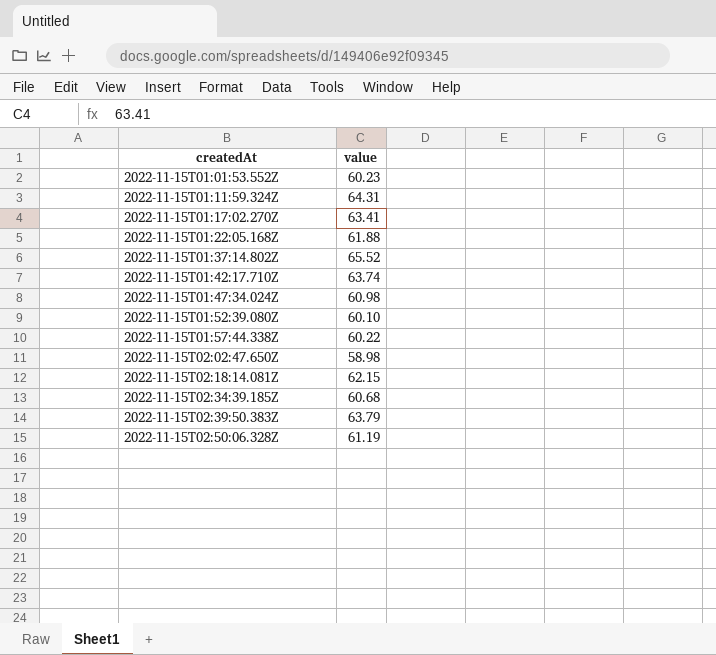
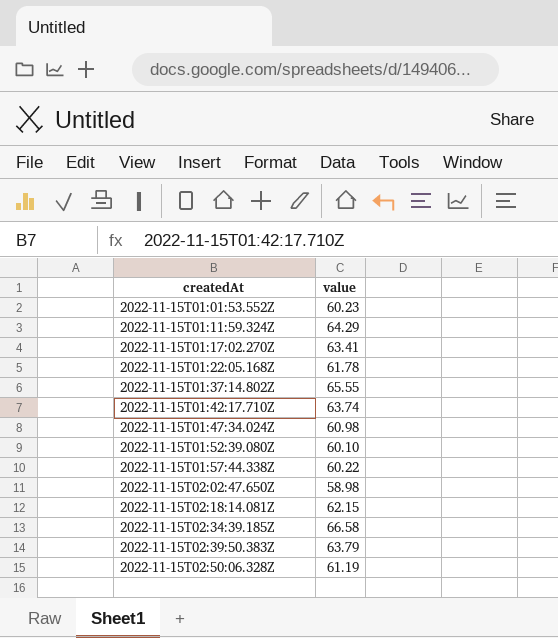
2022-11-15T01:11:59.324Z | value: 64.31 -> 64.29
2022-11-15T01:22:05.168Z | value: 61.88 -> 61.78
2022-11-15T01:37:14.802Z | value: 65.52 -> 65.55
2022-11-15T02:34:39.185Z | value: 60.68 -> 66.58

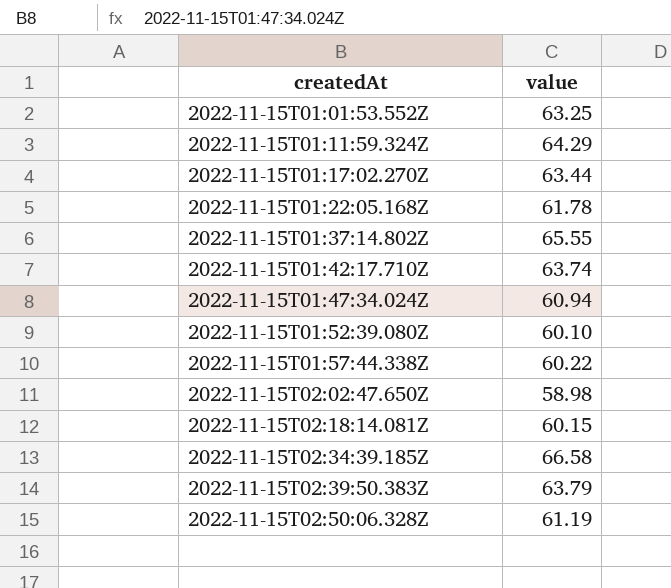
2022-11-15T01:01:53.552Z | value: 60.23 -> 63.25
2022-11-15T01:17:02.270Z | value: 63.41 -> 63.44
2022-11-15T01:47:34.024Z | value: 60.98 -> 60.94
2022-11-15T02:18:14.081Z | value: 62.15 -> 60.15

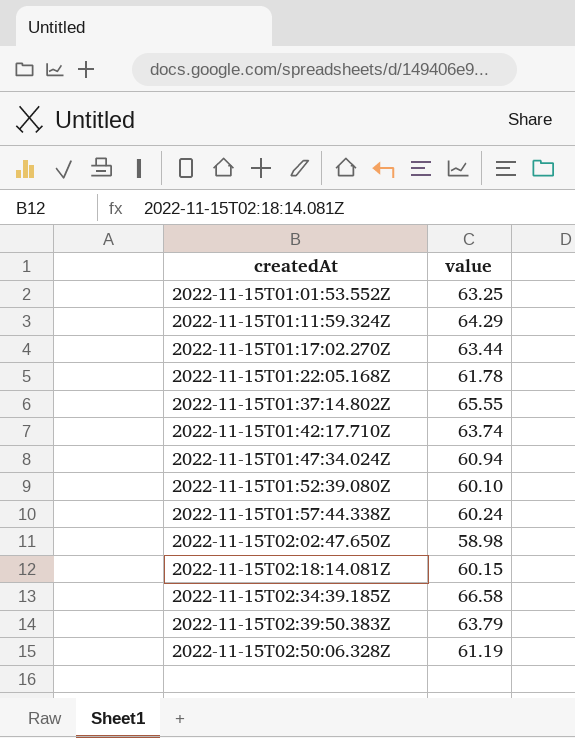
2022-11-15T01:57:44.338Z | value: 60.22 -> 60.24

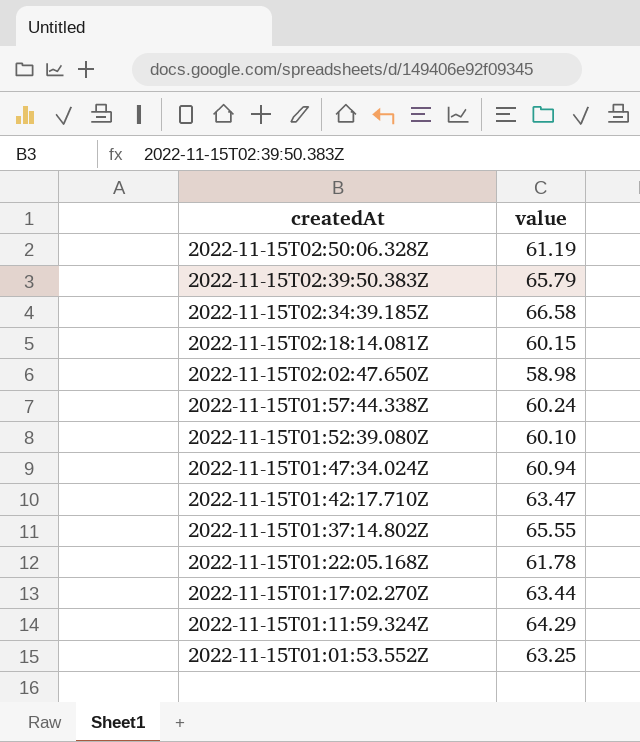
row order: createdAt ascending -> createdAt descending
2022-11-15T02:39:50.383Z | value: 63.79 -> 65.79
2022-11-15T01:42:17.710Z | value: 63.74 -> 63.47

